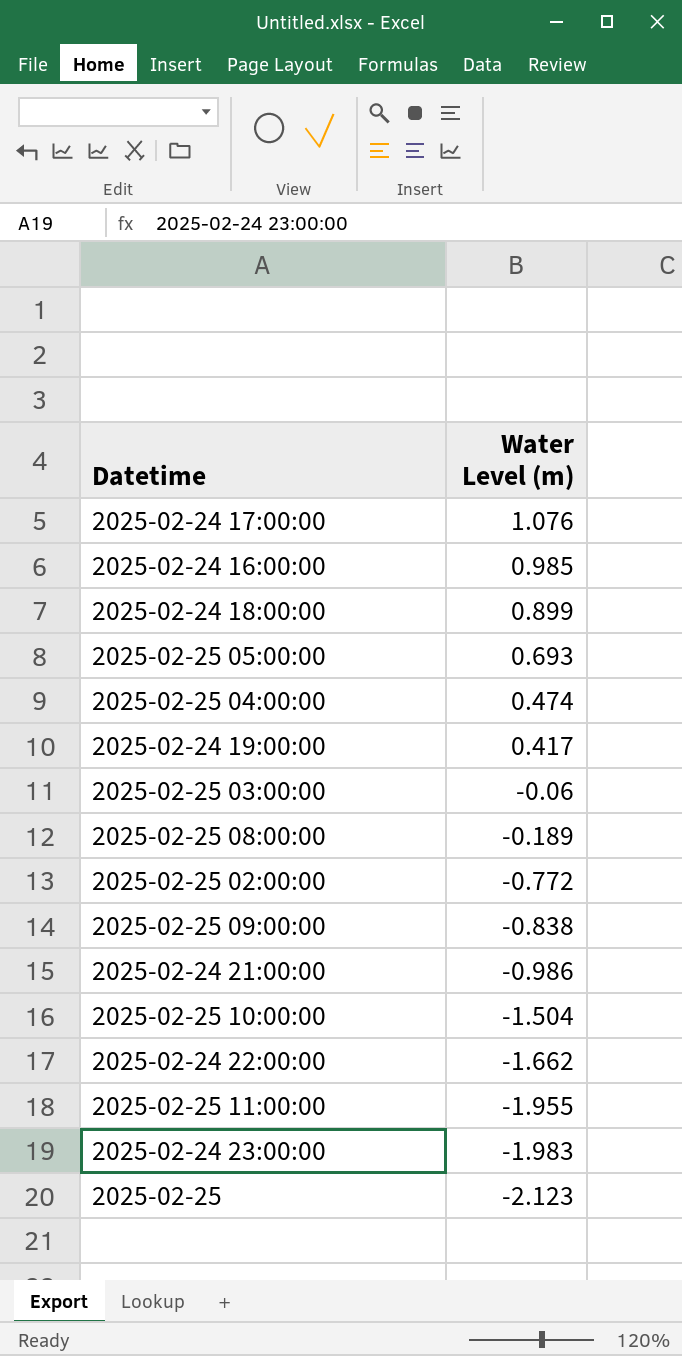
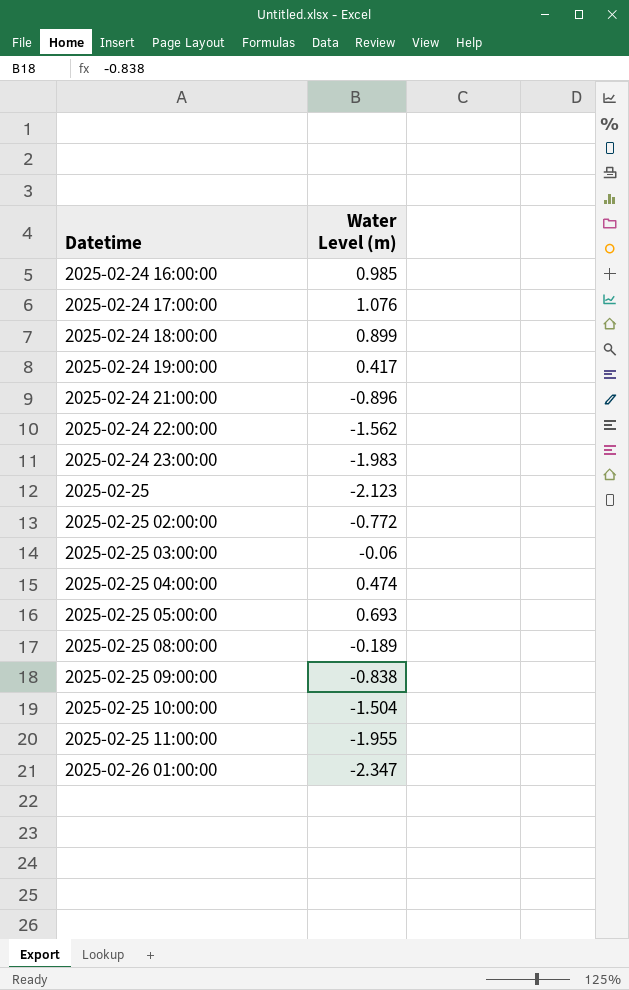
row order: Water Level (m) descending -> Datetime ascending
2025-02-24 21:00:00 | Water Level (m): -0.986 -> -0.896
2025-02-24 22:00:00 | Water Level (m): -1.662 -> -1.562
row 2025-02-26 01:00:00: none -> -2.347

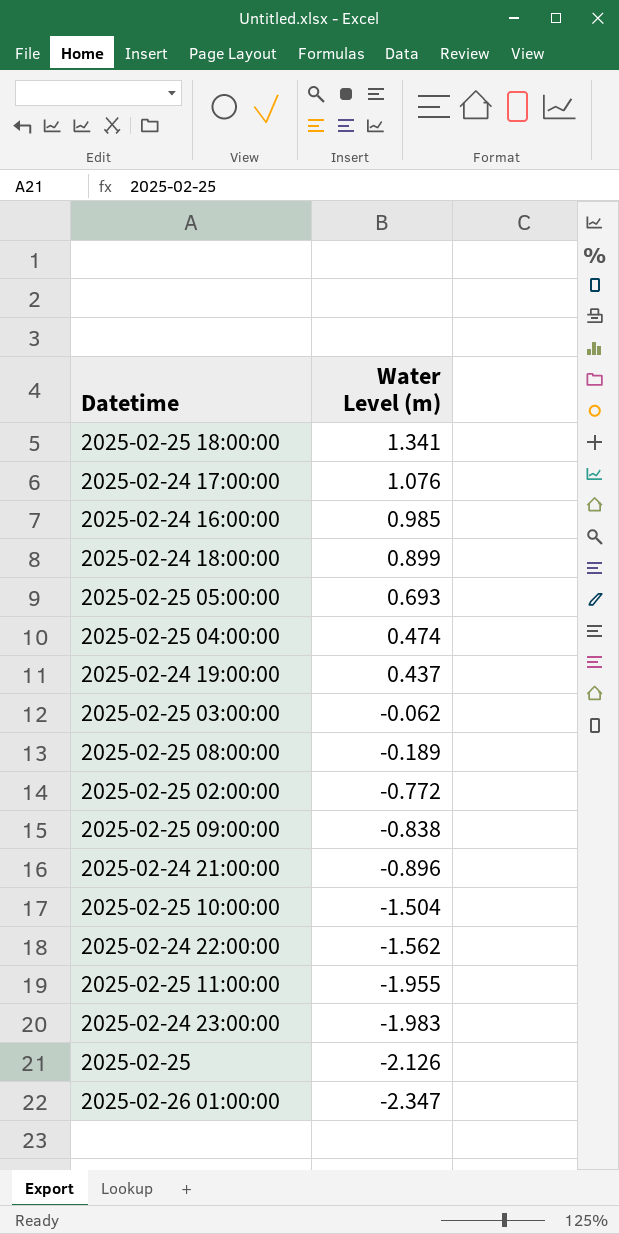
row order: Datetime ascending -> Water Level (m) descending
row 2025-02-25 18:00:00: none -> 1.341
2025-02-24 19:00:00 | Water Level (m): 0.417 -> 0.437
2025-02-25 03:00:00 | Water Level (m): -0.06 -> -0.062
2025-02-25 | Water Level (m): -2.123 -> -2.126

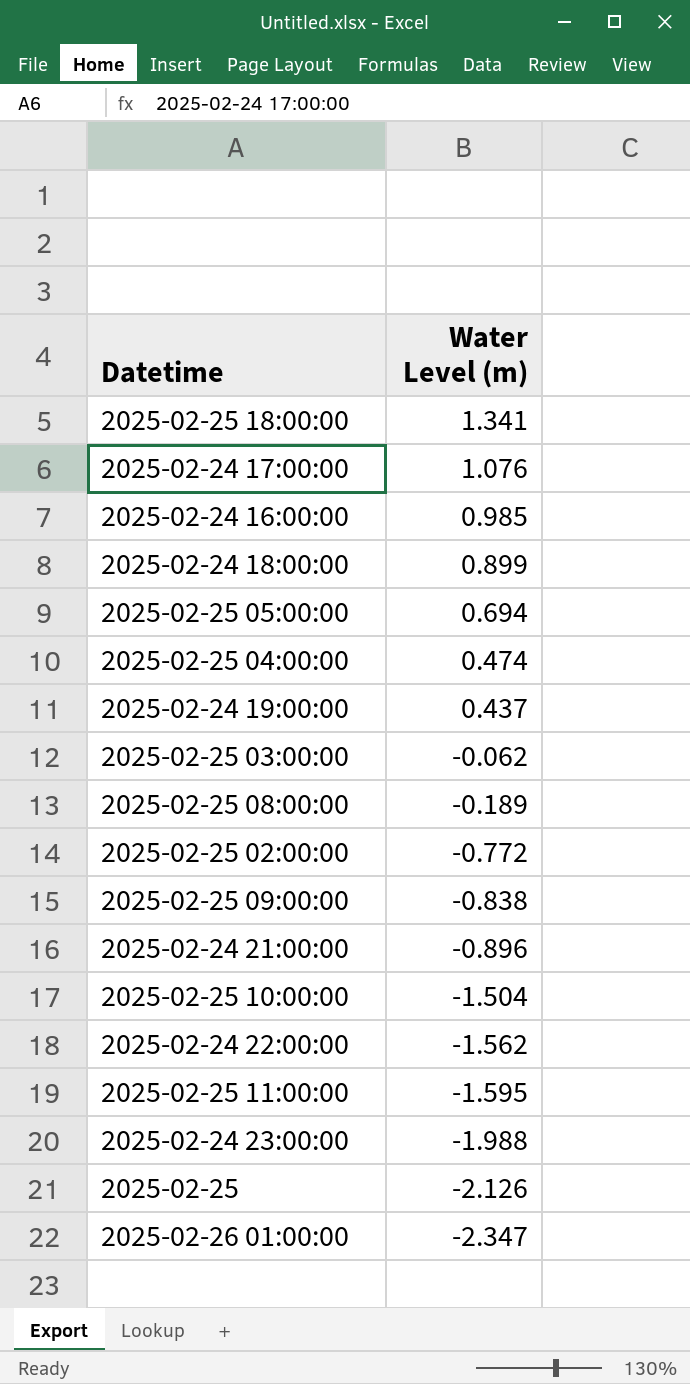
2025-02-25 05:00:00 | Water Level (m): 0.693 -> 0.694
2025-02-25 11:00:00 | Water Level (m): -1.955 -> -1.595
2025-02-24 23:00:00 | Water Level (m): -1.983 -> -1.988

